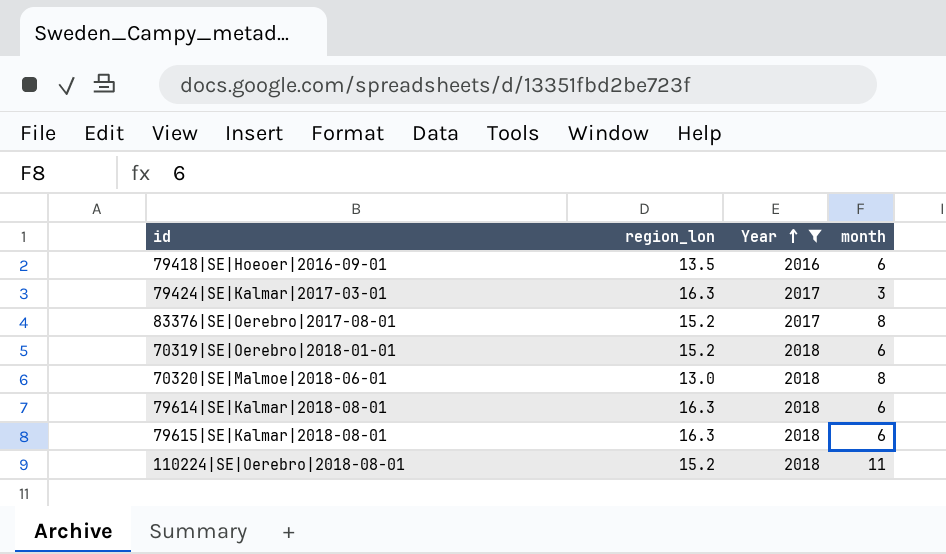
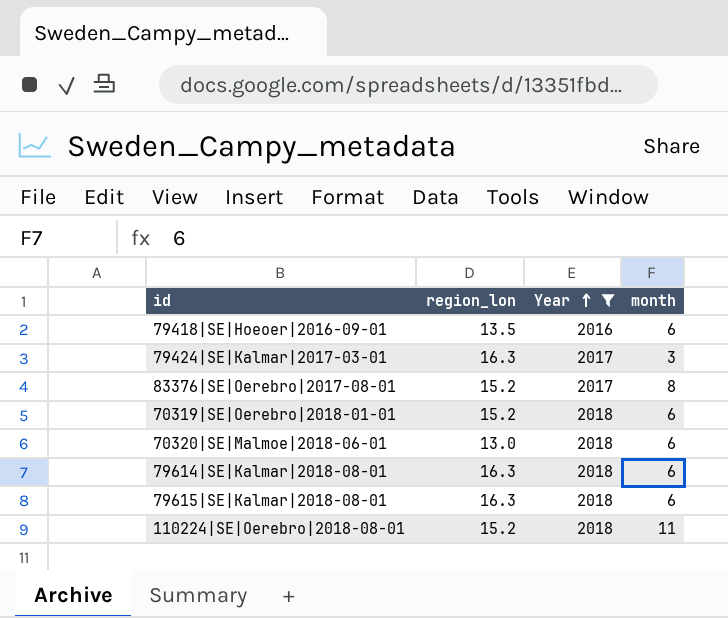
70320|SE|Malmoe|2018-06-01 | month: 8 -> 6

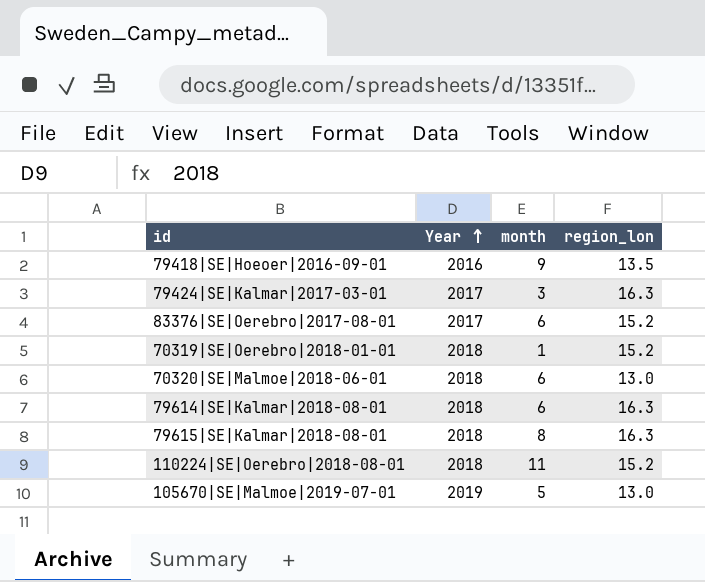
filter: Year != 2019 -> none
column region_lon | position: 2 -> 4
79418|SE|Hoeoer|2016-09-01 | month: 6 -> 9
83376|SE|Oerebro|2017-08-01 | month: 8 -> 6
70319|SE|Oerebro|2018-01-01 | month: 6 -> 1
79615|SE|Kalmar|2018-08-01 | month: 6 -> 8

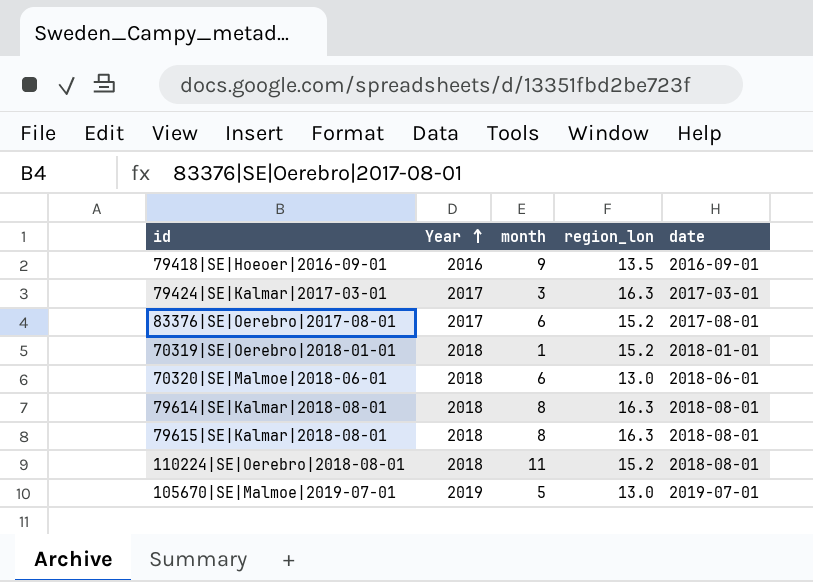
column date | position: none -> 5
79614|SE|Kalmar|2018-08-01 | month: 6 -> 8

